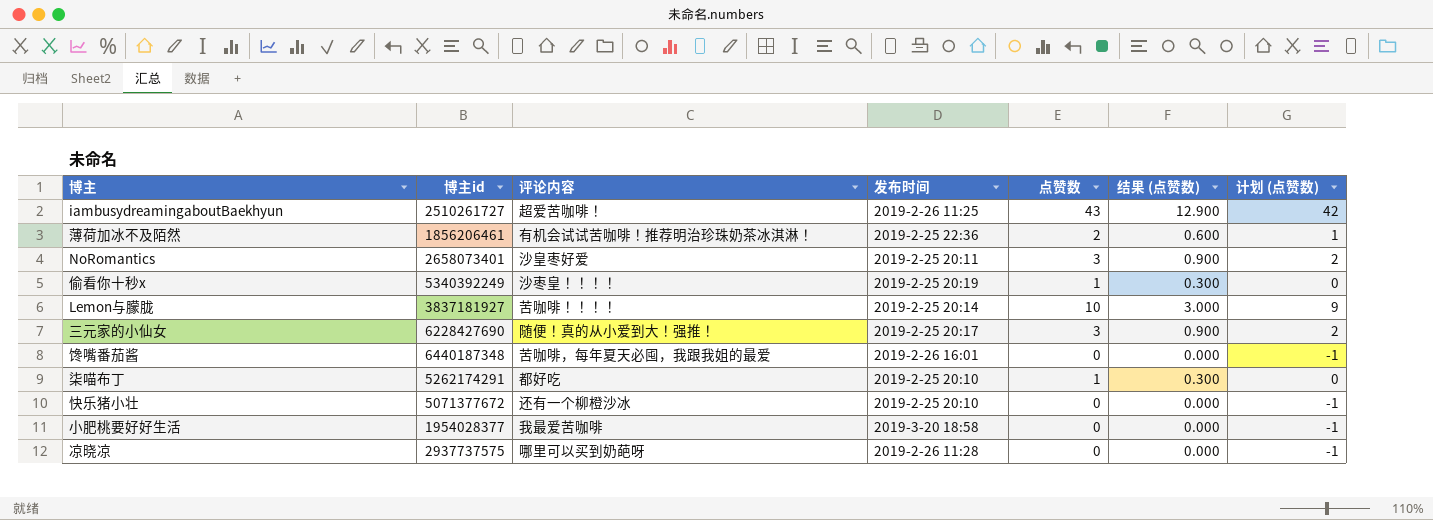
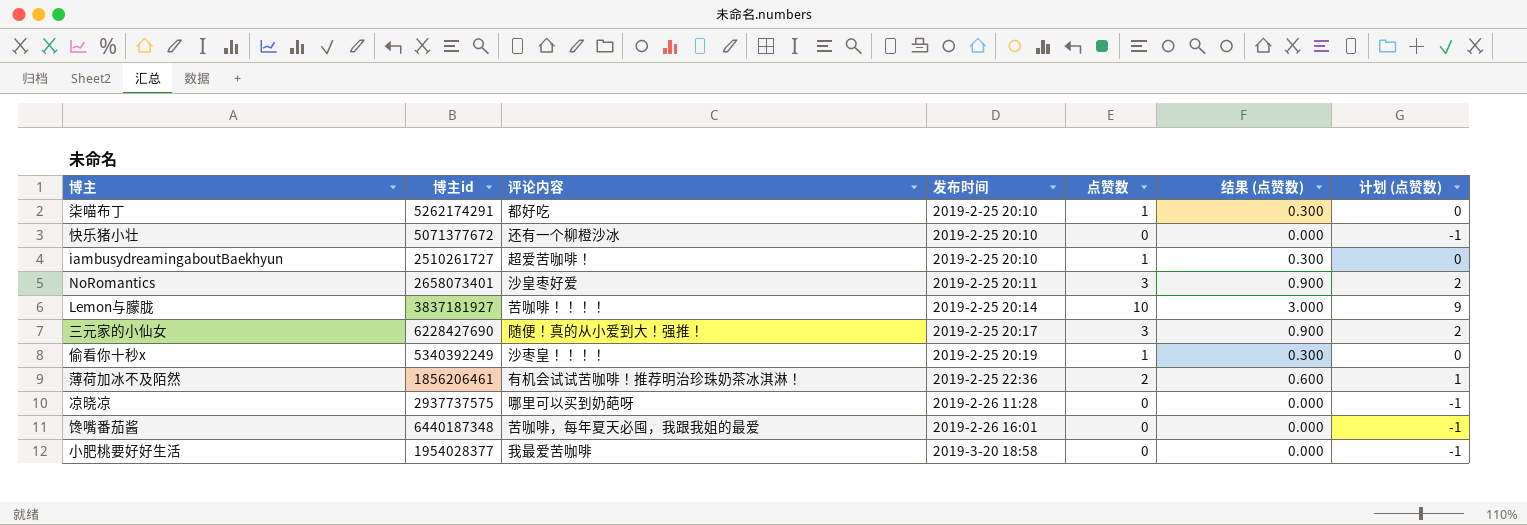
row order: none -> 发布时间 ascending
iambusydreamingaboutBaekhyun | 发布时间: 2019-2-26 11:25 -> 2019-2-25 20:10
iambusydreamingaboutBaekhyun | 点赞数: 43 -> 1
iambusydreamingaboutBaekhyun | 结果 (点赞数): 12.900 -> 0.300
iambusydreamingaboutBaekhyun | 计划 (点赞数): 42 -> 0

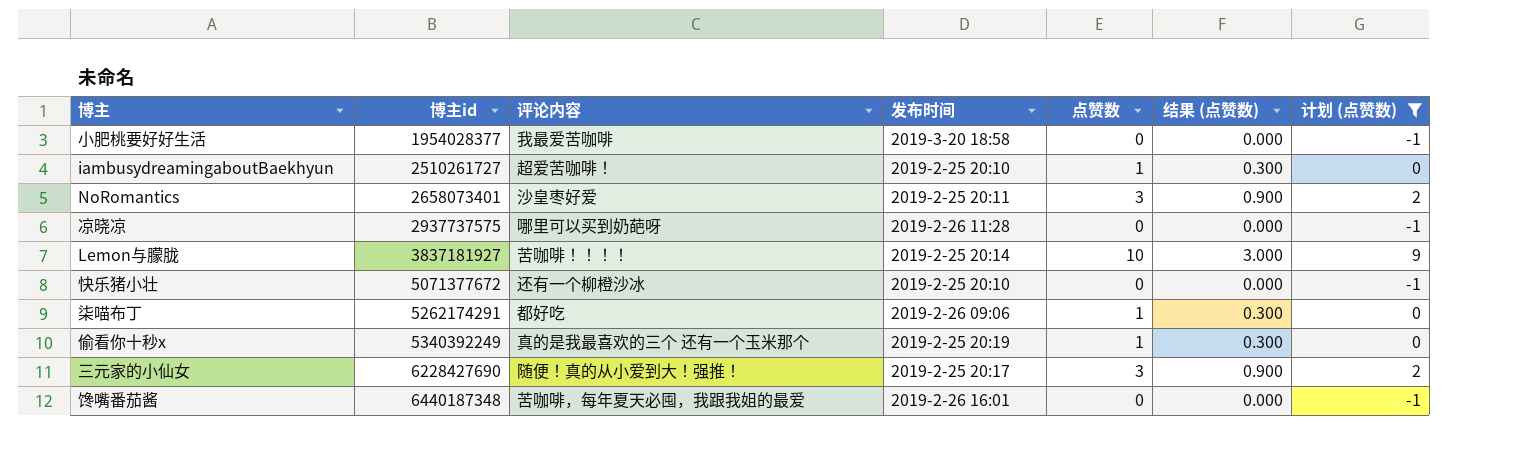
filter: none -> 计划 (点赞数) != 1
row order: 发布时间 ascending -> 博主id ascending
柒喵布丁 | 发布时间: 2019-2-25 20:10 -> 2019-2-26 09:06
偷看你十秒x | 评论内容: 沙枣皇！！！！ -> 真的是我最喜欢的三个 还有一个玉米那个

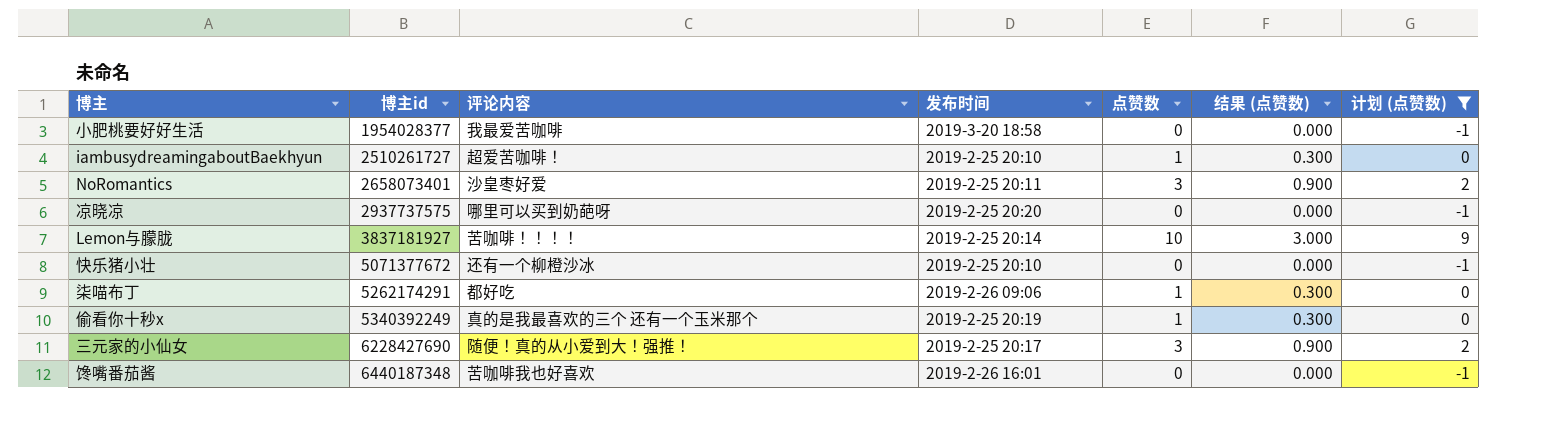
凉晓凉 | 发布时间: 2019-2-26 11:28 -> 2019-2-25 20:20
馋嘴番茄酱 | 评论内容: 苦咖啡，每年夏天必囤，我跟我姐的最爱 -> 苦咖啡我也好喜欢

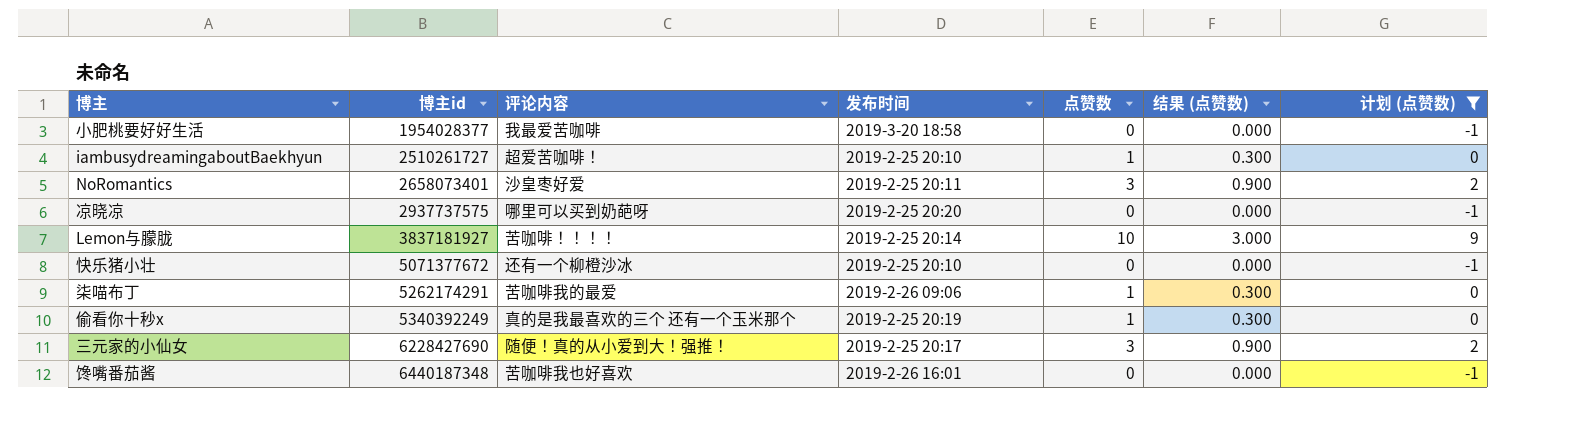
柒喵布丁 | 评论内容: 都好吃 -> 苦咖啡我的最爱

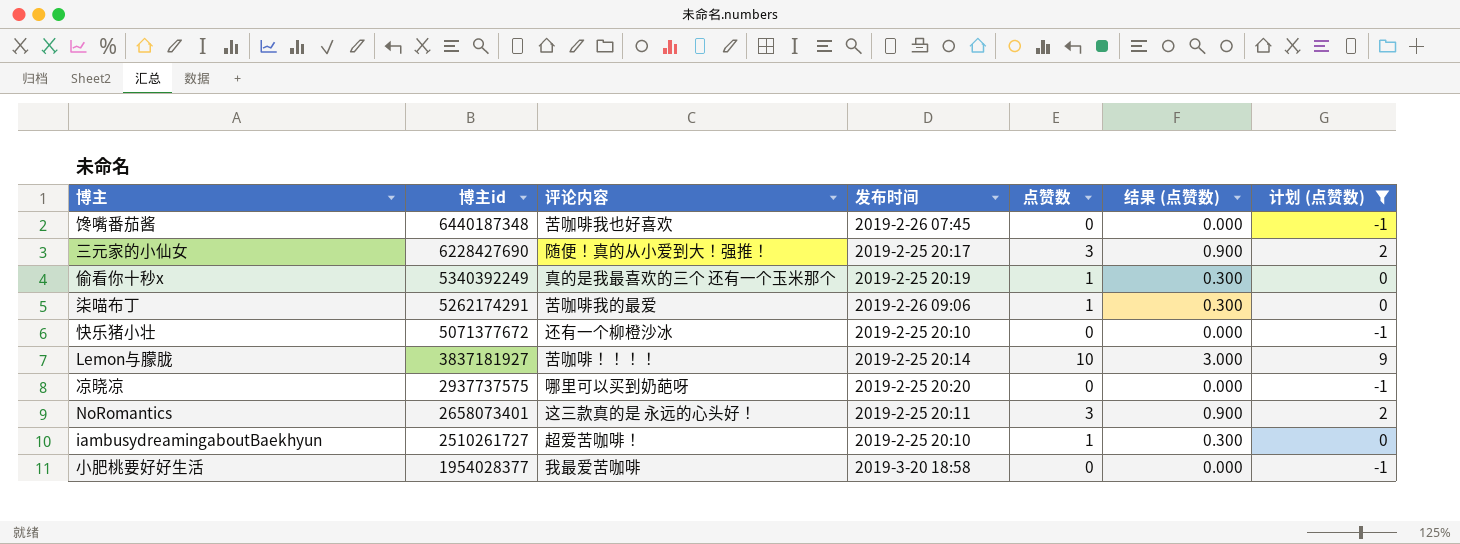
row order: 博主id ascending -> 博主id descending
馋嘴番茄酱 | 发布时间: 2019-2-26 16:01 -> 2019-2-26 07:45
NoRomantics | 评论内容: 沙皇枣好爱 -> 这三款真的是 永远的心头好！

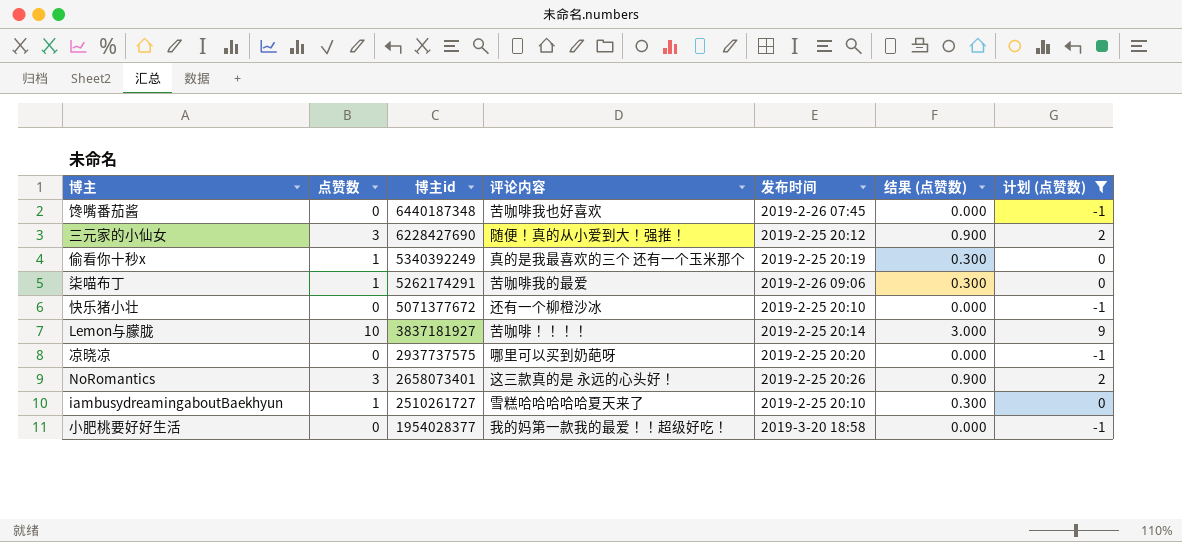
column 点赞数 | position: 5 -> 2
三元家的小仙女 | 发布时间: 2019-2-25 20:17 -> 2019-2-25 20:12
NoRomantics | 发布时间: 2019-2-25 20:11 -> 2019-2-25 20:26
iambusydreamingaboutBaekhyun | 评论内容: 超爱苦咖啡！ -> 雪糕哈哈哈哈哈夏天来了
小肥桃要好好生活 | 评论内容: 我最爱苦咖啡 -> 我的妈第一款我的最爱！！超级好吃！

